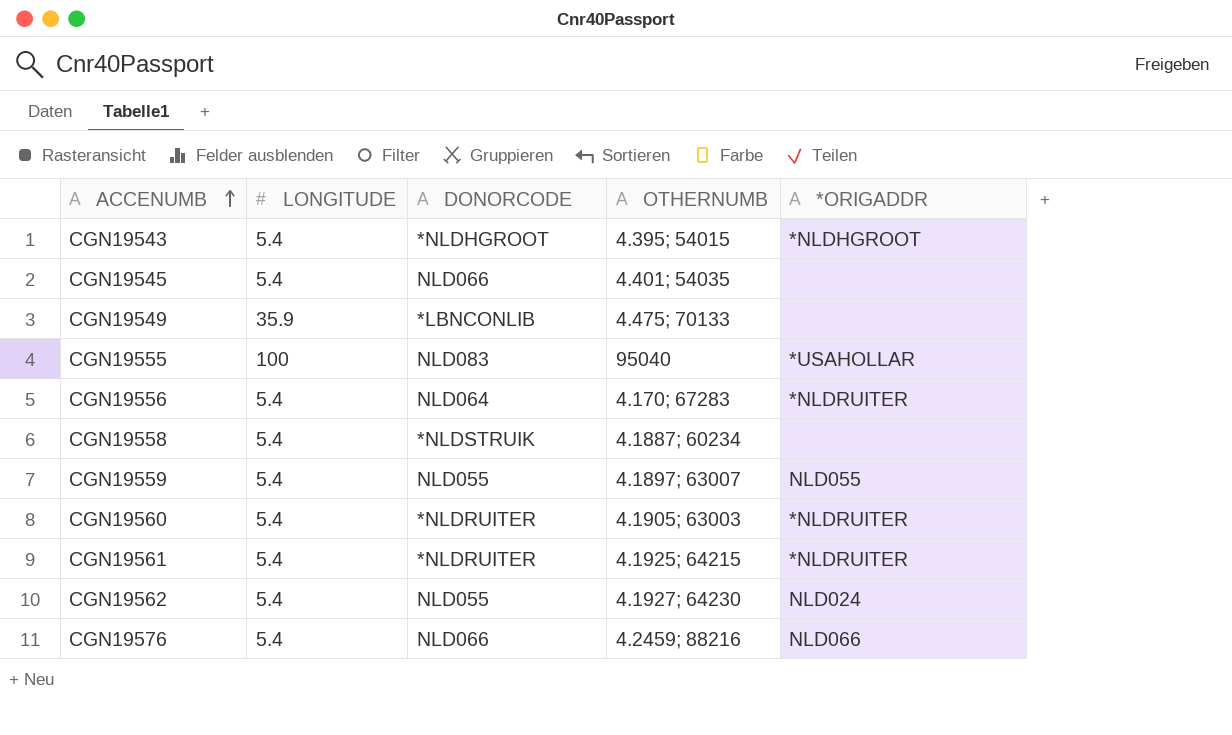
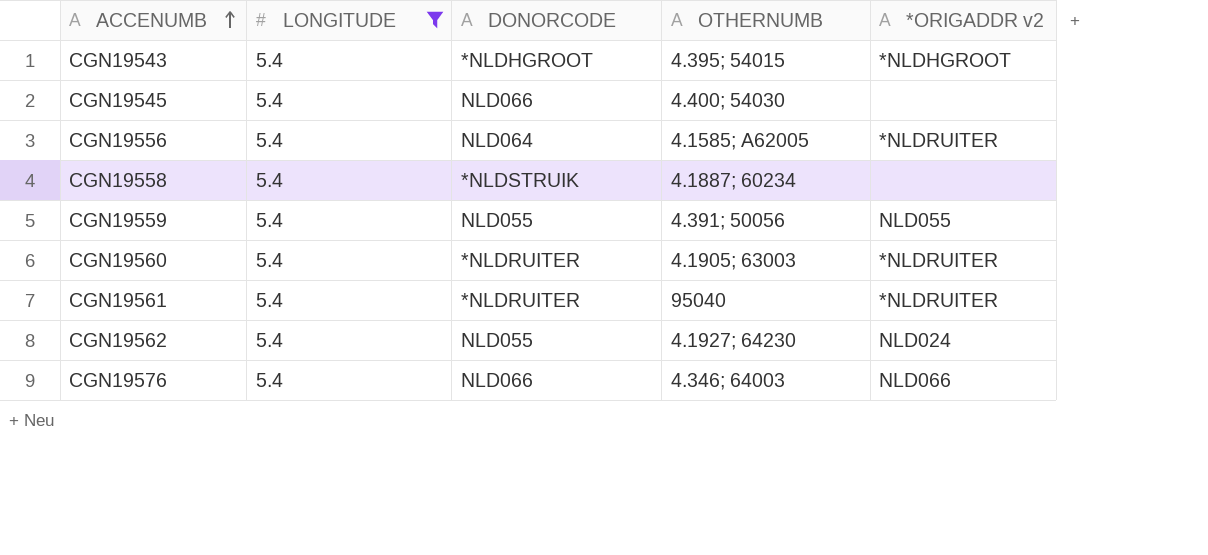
filter: none -> LONGITUDE = 5.4
column name: *ORIGADDR -> *ORIGADDR v2
CGN19545 | OTHERNUMB: 4.401; 54035 -> 4.400; 54030
CGN19556 | OTHERNUMB: 4.170; 67283 -> 4.1585; A62005
CGN19559 | OTHERNUMB: 4.1897; 63007 -> 4.391; 50056
CGN19561 | OTHERNUMB: 4.1925; 64215 -> 95040
CGN19576 | OTHERNUMB: 4.2459; 88216 -> 4.346; 64003

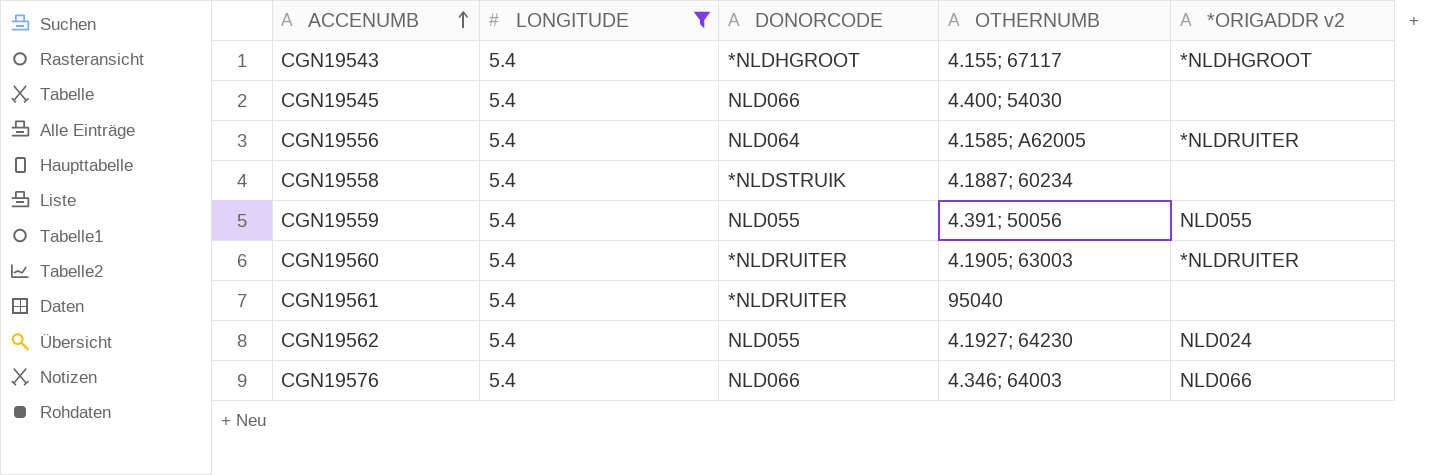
CGN19543 | OTHERNUMB: 4.395; 54015 -> 4.155; 67117
CGN19561 | *ORIGADDR v2: *NLDRUITER -> none

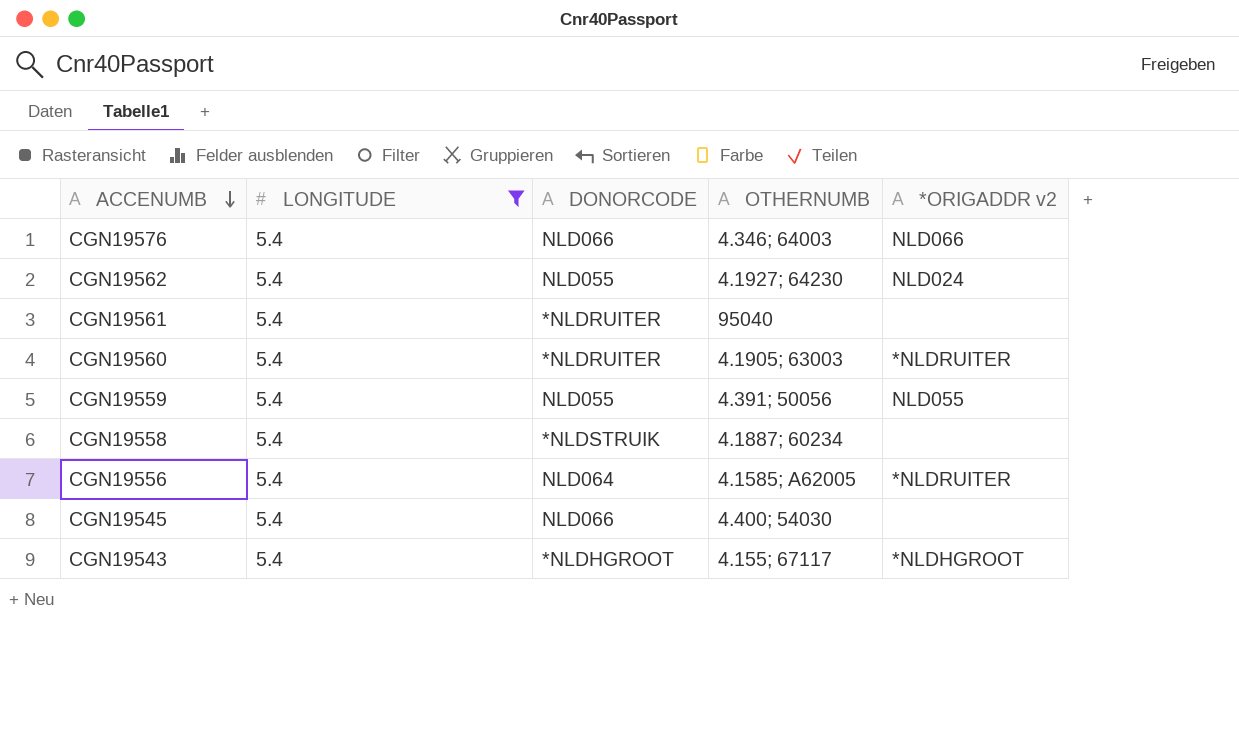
row order: ACCENUMB ascending -> ACCENUMB descending

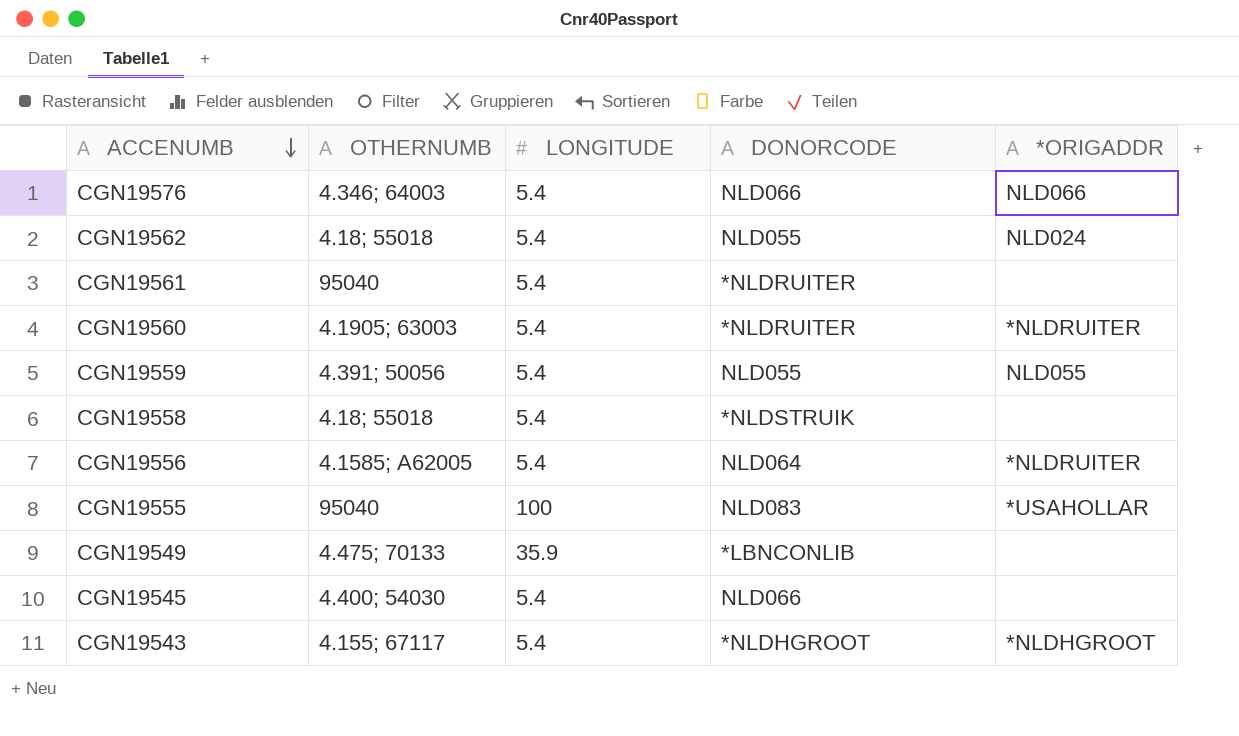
filter: LONGITUDE = 5.4 -> none
column OTHERNUMB | position: 4 -> 2
column name: *ORIGADDR v2 -> *ORIGADDR
CGN19562 | OTHERNUMB: 4.1927; 64230 -> 4.18; 55018
CGN19558 | OTHERNUMB: 4.1887; 60234 -> 4.18; 55018

